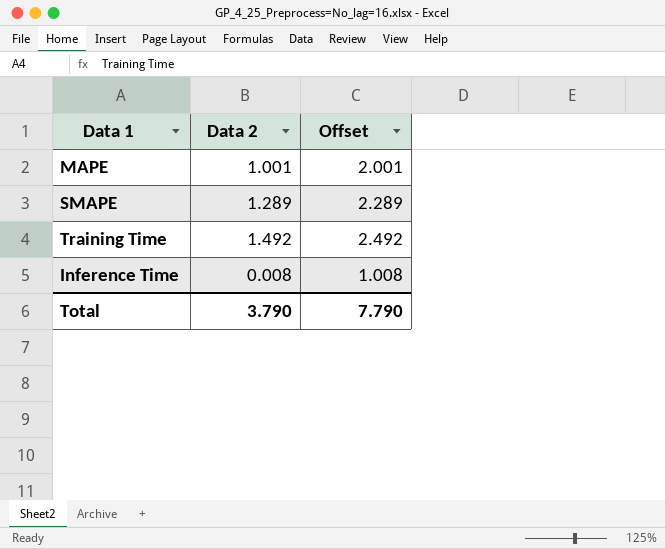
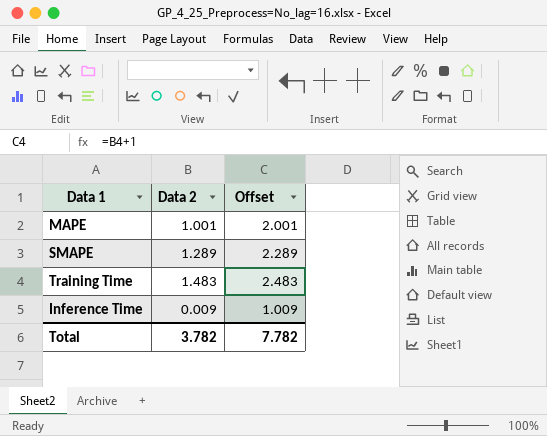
Training Time | Data 2: 1.492 -> 1.483
Training Time | Offset: 2.492 -> 2.483
Inference Time | Data 2: 0.008 -> 0.009
Inference Time | Offset: 1.008 -> 1.009
Total | Data 2: 3.790 -> 3.782
Total | Offset: 7.790 -> 7.782

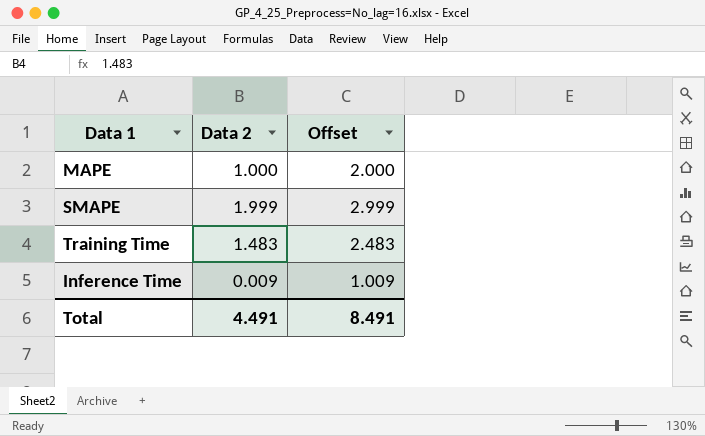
MAPE | Data 2: 1.001 -> 1.000
MAPE | Offset: 2.001 -> 2.000
SMAPE | Data 2: 1.289 -> 1.999
SMAPE | Offset: 2.289 -> 2.999
Total | Data 2: 3.782 -> 4.491
Total | Offset: 7.782 -> 8.491

